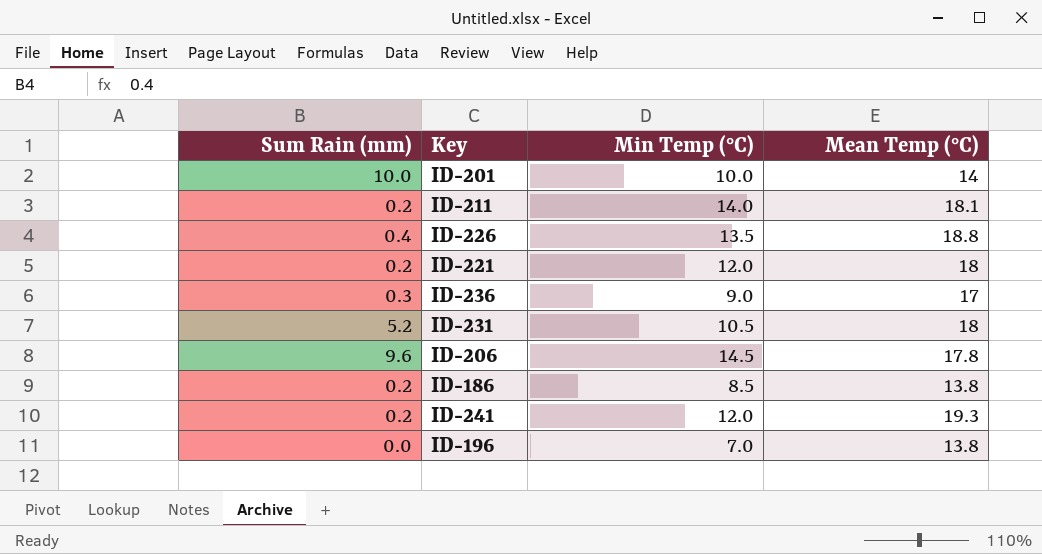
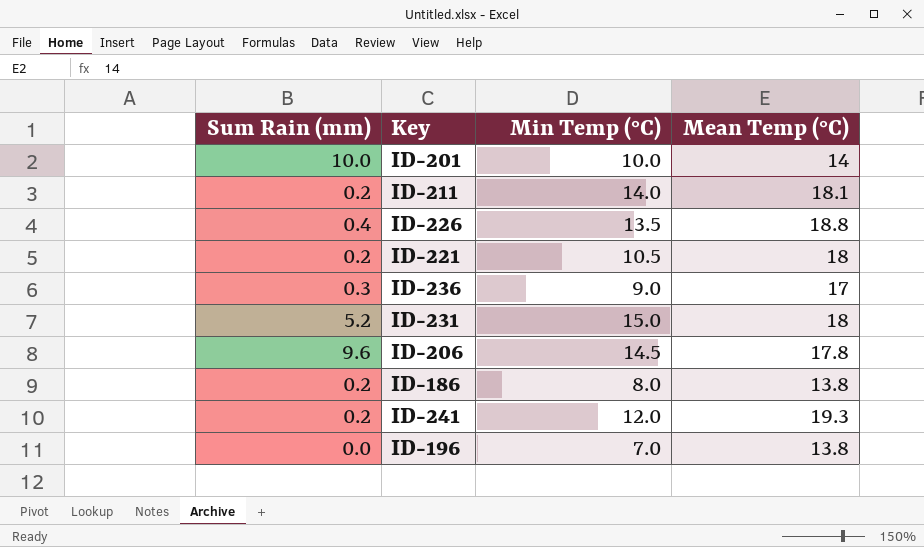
ID-221 | Min Temp (°C): 12.0 -> 10.5
ID-231 | Min Temp (°C): 10.5 -> 15.0
ID-186 | Min Temp (°C): 8.5 -> 8.0

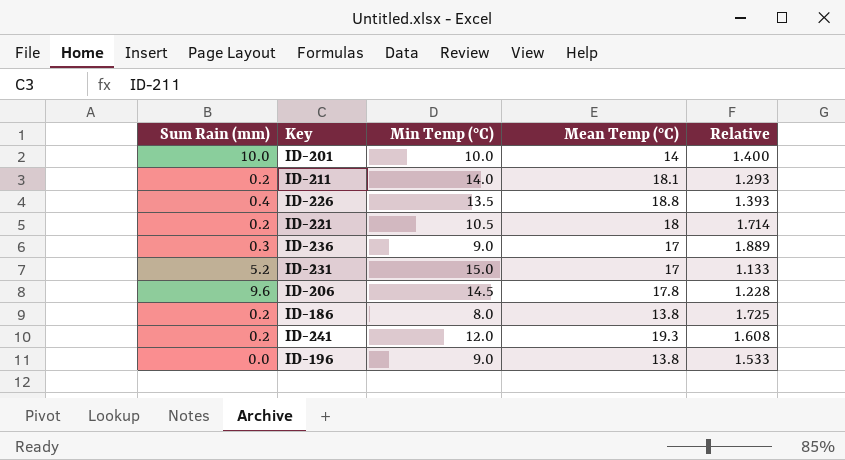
column Relative | formula: none -> [Mean Temp (°C)] / [Min Temp (°C)]
ID-231 | Mean Temp (°C): 18 -> 17
ID-196 | Min Temp (°C): 7.0 -> 9.0

